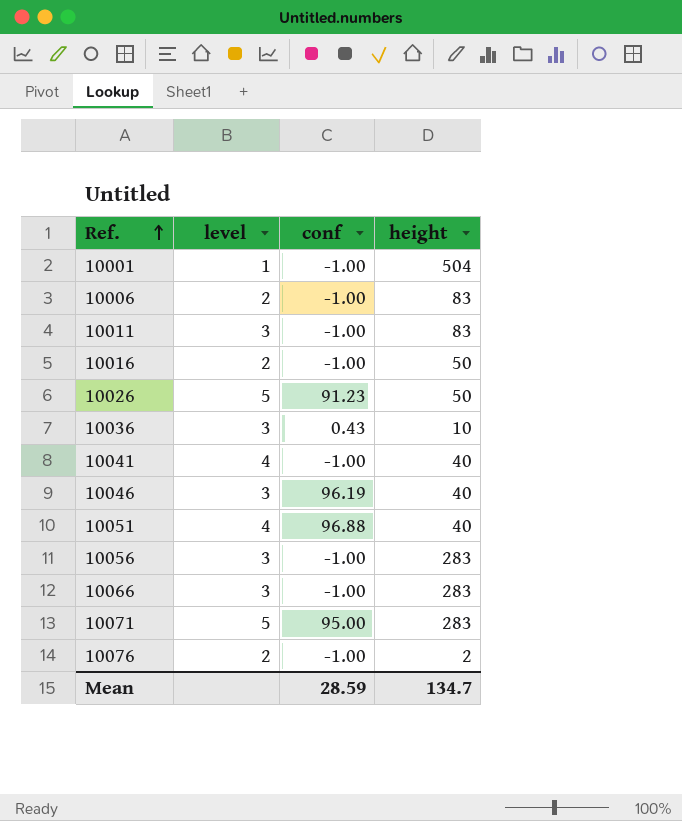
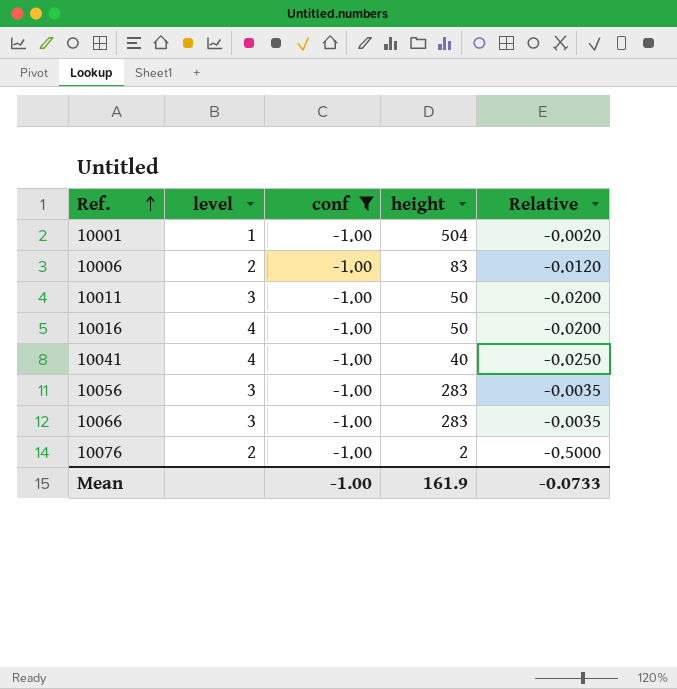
filter: none -> conf = -1.00
column Relative | formula: none -> [conf] / [height]
10011 | height: 83 -> 50
10016 | level: 2 -> 4
Mean | conf: 28.59 -> -1.00
Mean | height: 134.7 -> 161.9

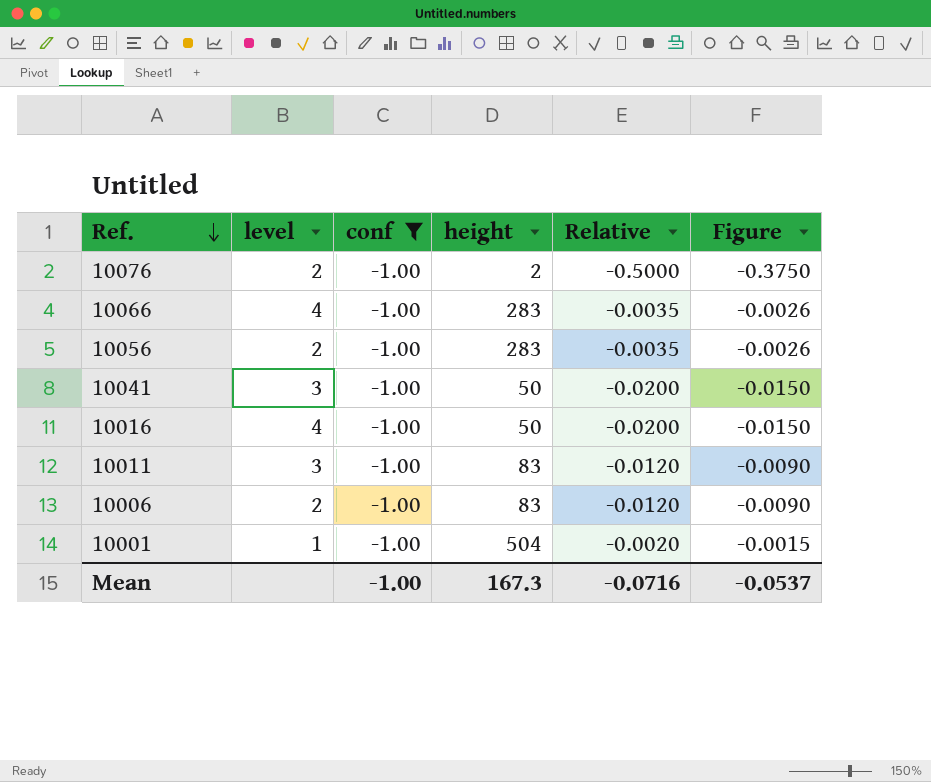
row order: Ref. ascending -> Ref. descending
column Figure | formula: none -> [Relative] * 0.75
10066 | level: 3 -> 4
10056 | level: 3 -> 2
10041 | level: 4 -> 3
10041 | height: 40 -> 50
10041 | Relative: -0.0250 -> -0.0200
10011 | height: 50 -> 83
10011 | Relative: -0.0200 -> -0.0120
Mean | height: 161.9 -> 167.3
Mean | Relative: -0.0733 -> -0.0716

